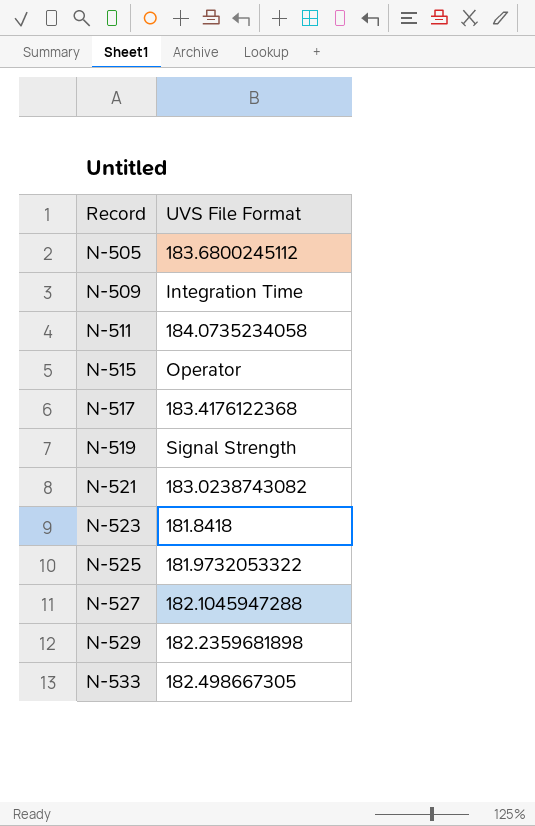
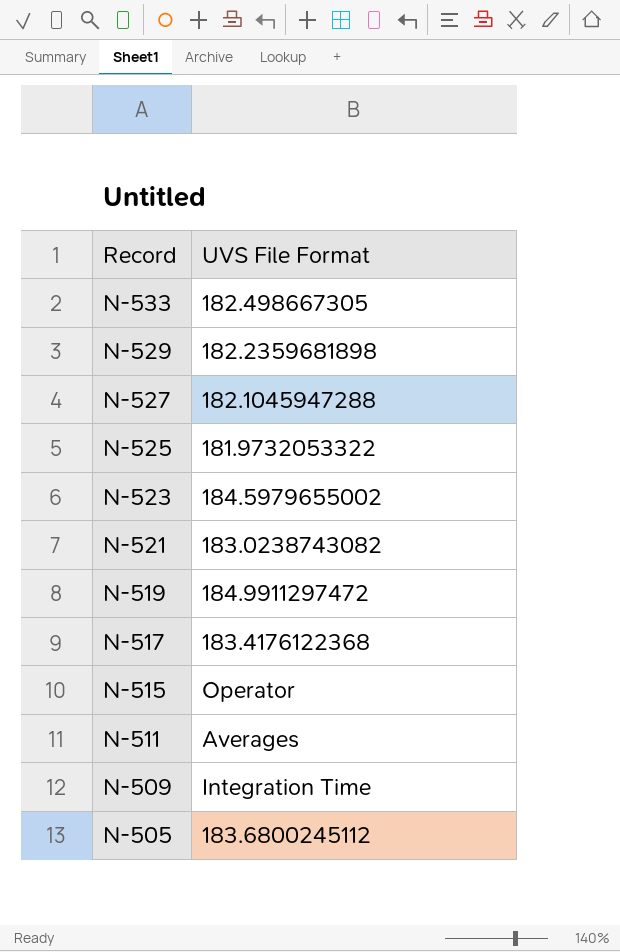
row order: Record ascending -> Record descending
N-523 | UVS File Format: 181.8418 -> 184.5979655002
N-519 | UVS File Format: Signal Strength -> 184.9911297472
N-511 | UVS File Format: 184.0735234058 -> Averages

